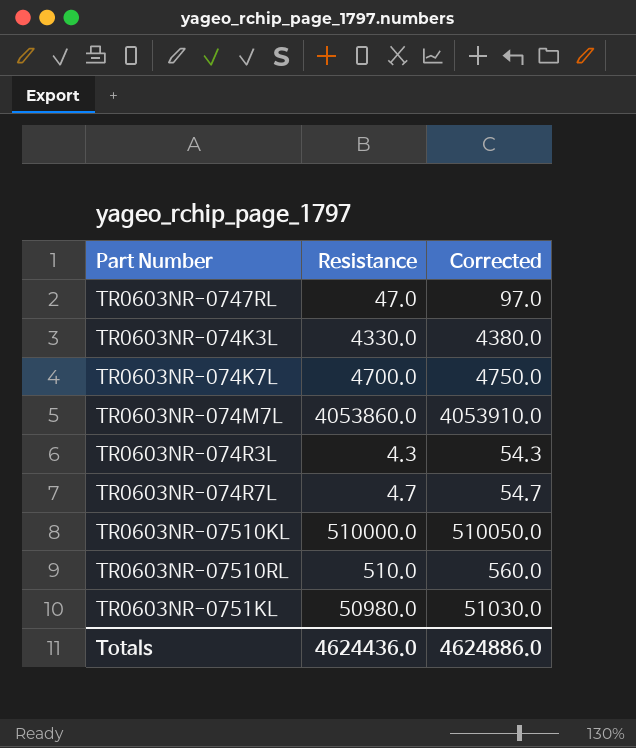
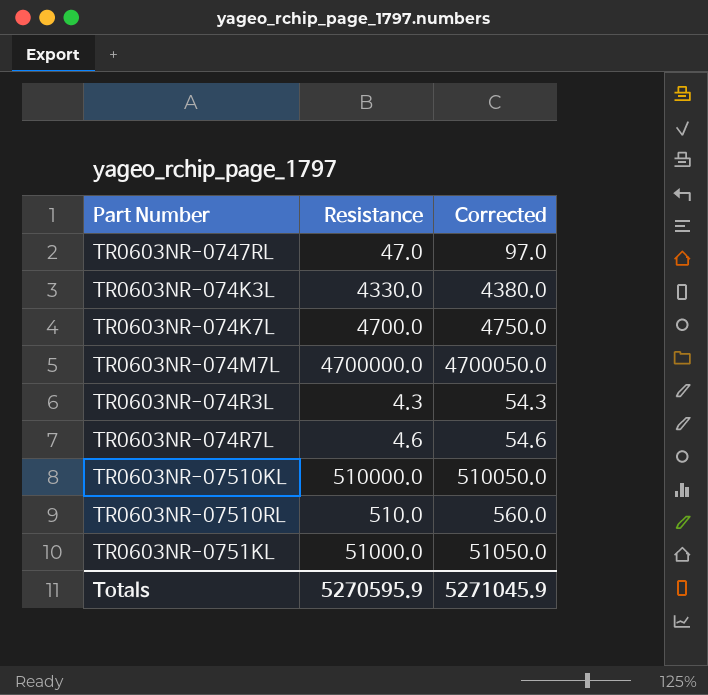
TR0603NR-074M7L | Resistance: 4053860.0 -> 4700000.0
TR0603NR-074M7L | Corrected: 4053910.0 -> 4700050.0
TR0603NR-074R7L | Resistance: 4.7 -> 4.6
TR0603NR-074R7L | Corrected: 54.7 -> 54.6
TR0603NR-0751KL | Resistance: 50980.0 -> 51000.0
TR0603NR-0751KL | Corrected: 51030.0 -> 51050.0
Totals | Resistance: 4624436.0 -> 5270595.9
Totals | Corrected: 4624886.0 -> 5271045.9

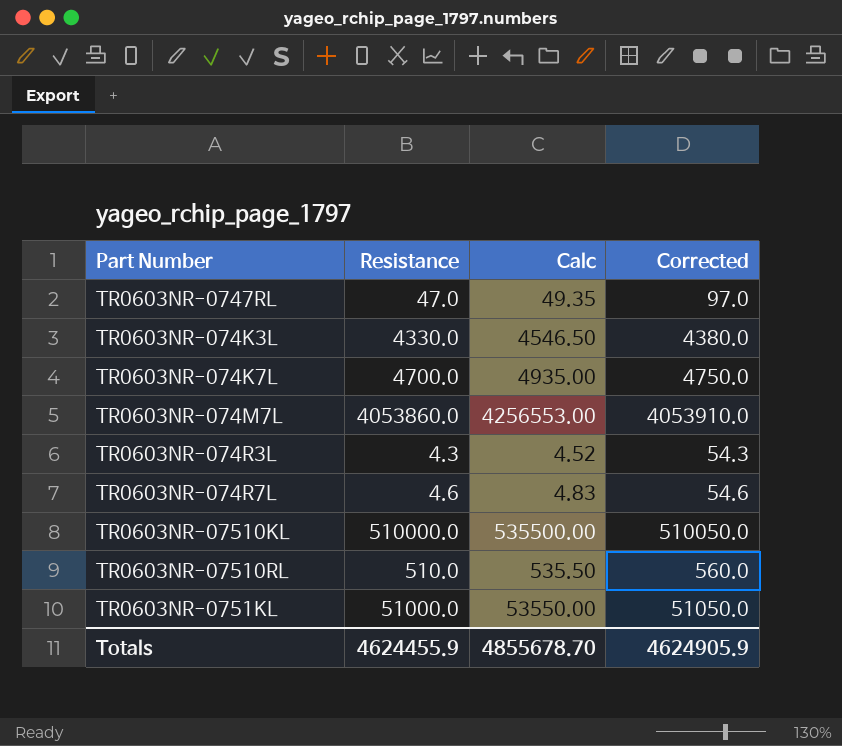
column Calc | formula: none -> [Resistance] * 1.05
TR0603NR-074M7L | Resistance: 4700000.0 -> 4053860.0
TR0603NR-074M7L | Corrected: 4700050.0 -> 4053910.0
Totals | Resistance: 5270595.9 -> 4624455.9
Totals | Corrected: 5271045.9 -> 4624905.9

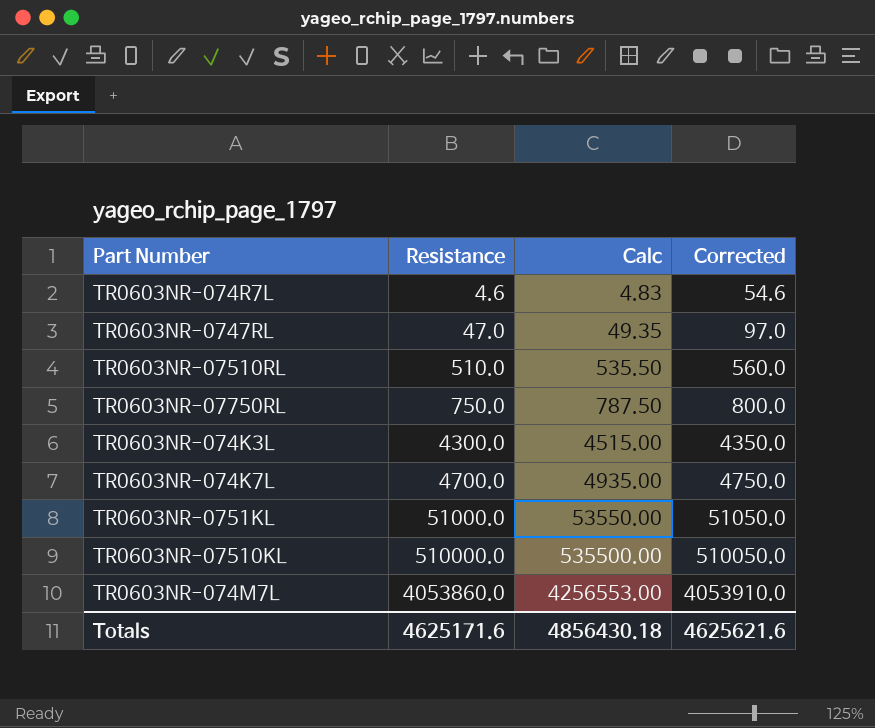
row order: none -> Resistance ascending
row TR0603NR-074R3L: 4.3 | 4.52 | 54.3 -> none
row TR0603NR-07750RL: none -> 750.0 | 787.50 | 800.0
TR0603NR-074K3L | Resistance: 4330.0 -> 4300.0
TR0603NR-074K3L | Calc: 4546.50 -> 4515.00
TR0603NR-074K3L | Corrected: 4380.0 -> 4350.0
Totals | Resistance: 4624455.9 -> 4625171.6
Totals | Calc: 4855678.70 -> 4856430.18
Totals | Corrected: 4624905.9 -> 4625621.6

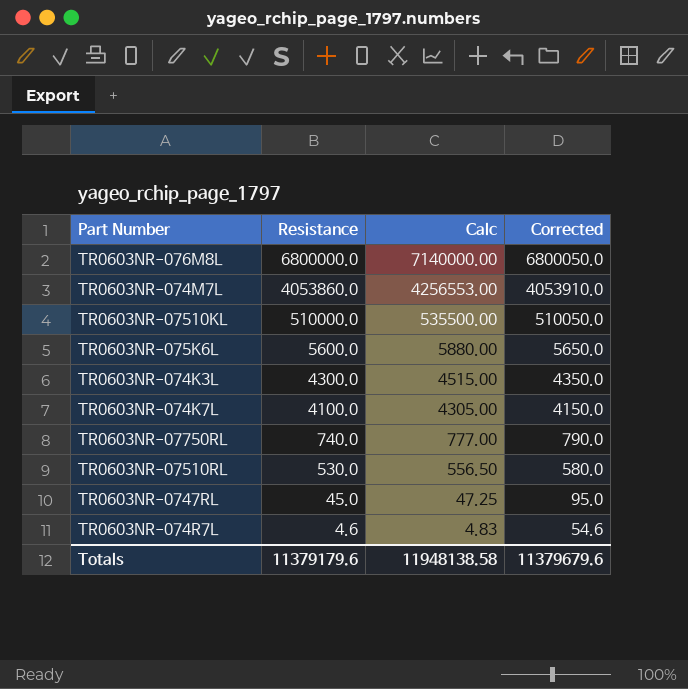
row order: Resistance ascending -> Resistance descending
row TR0603NR-0751KL: 51000.0 | 53550.00 | 51050.0 -> none
row TR0603NR-076M8L: none -> 6800000.0 | 7140000.00 | 6800050.0
row TR0603NR-075K6L: none -> 5600.0 | 5880.00 | 5650.0
TR0603NR-074K7L | Resistance: 4700.0 -> 4100.0
TR0603NR-074K7L | Calc: 4935.00 -> 4305.00
TR0603NR-074K7L | Corrected: 4750.0 -> 4150.0
TR0603NR-07750RL | Resistance: 750.0 -> 740.0
TR0603NR-07750RL | Calc: 787.50 -> 777.00
TR0603NR-07750RL | Corrected: 800.0 -> 790.0
TR0603NR-07510RL | Resistance: 510.0 -> 530.0
TR0603NR-07510RL | Calc: 535.50 -> 556.50
TR0603NR-07510RL | Corrected: 560.0 -> 580.0
TR0603NR-0747RL | Resistance: 47.0 -> 45.0
TR0603NR-0747RL | Calc: 49.35 -> 47.25
TR0603NR-0747RL | Corrected: 97.0 -> 95.0
Totals | Resistance: 4625171.6 -> 11379179.6
Totals | Calc: 4856430.18 -> 11948138.58
Totals | Corrected: 4625621.6 -> 11379679.6

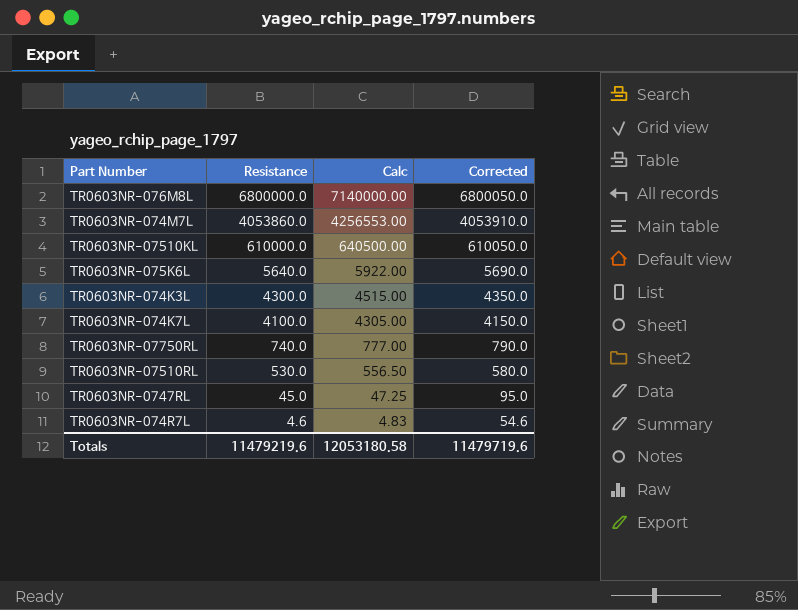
TR0603NR-07510KL | Resistance: 510000.0 -> 610000.0
TR0603NR-07510KL | Calc: 535500.00 -> 640500.00
TR0603NR-07510KL | Corrected: 510050.0 -> 610050.0
TR0603NR-075K6L | Resistance: 5600.0 -> 5640.0
TR0603NR-075K6L | Calc: 5880.00 -> 5922.00
TR0603NR-075K6L | Corrected: 5650.0 -> 5690.0
Totals | Resistance: 11379179.6 -> 11479219.6
Totals | Calc: 11948138.58 -> 12053180.58
Totals | Corrected: 11379679.6 -> 11479719.6

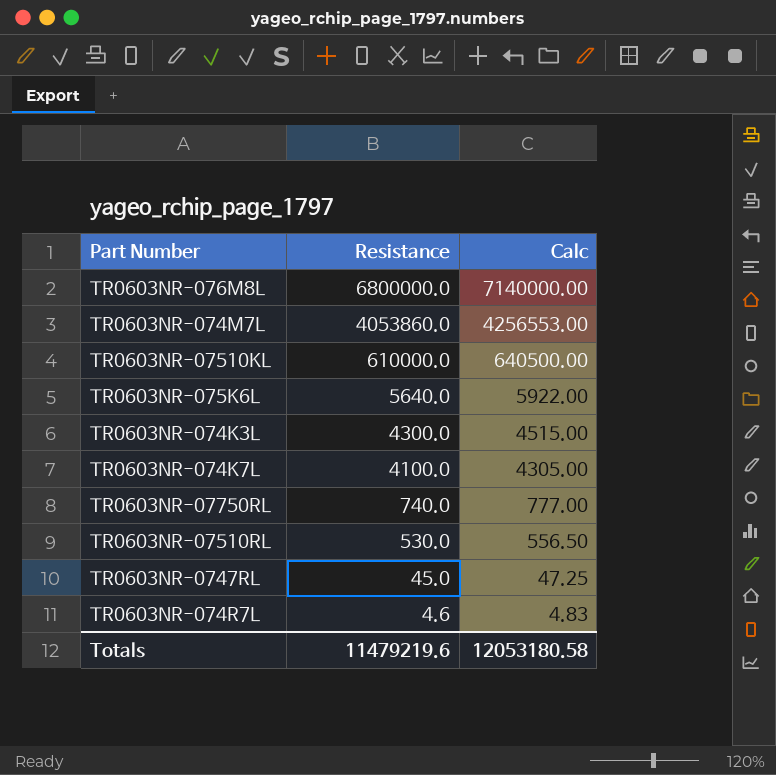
column Corrected | formula: [Resistance] + 50 -> none

